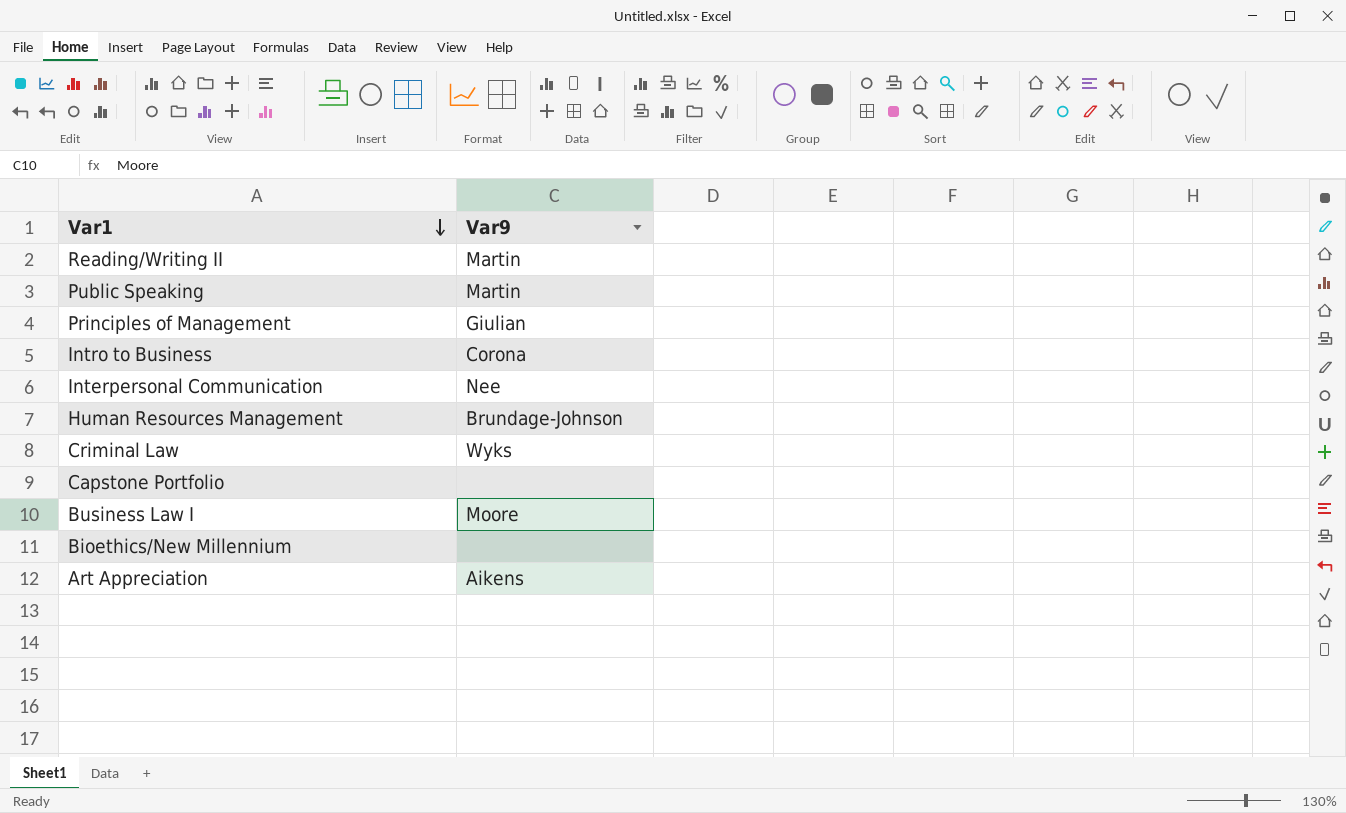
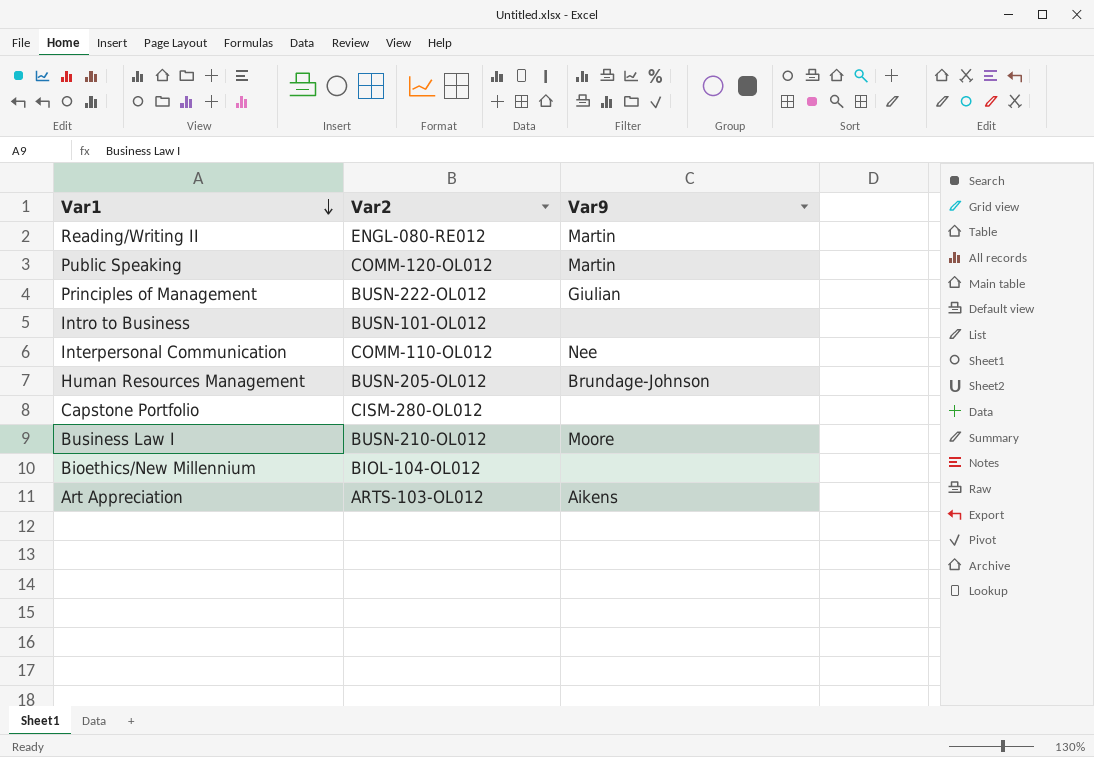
column Var2 | position: none -> 2
row Criminal Law: Wyks -> none
Intro to Business | Var9: Corona -> none

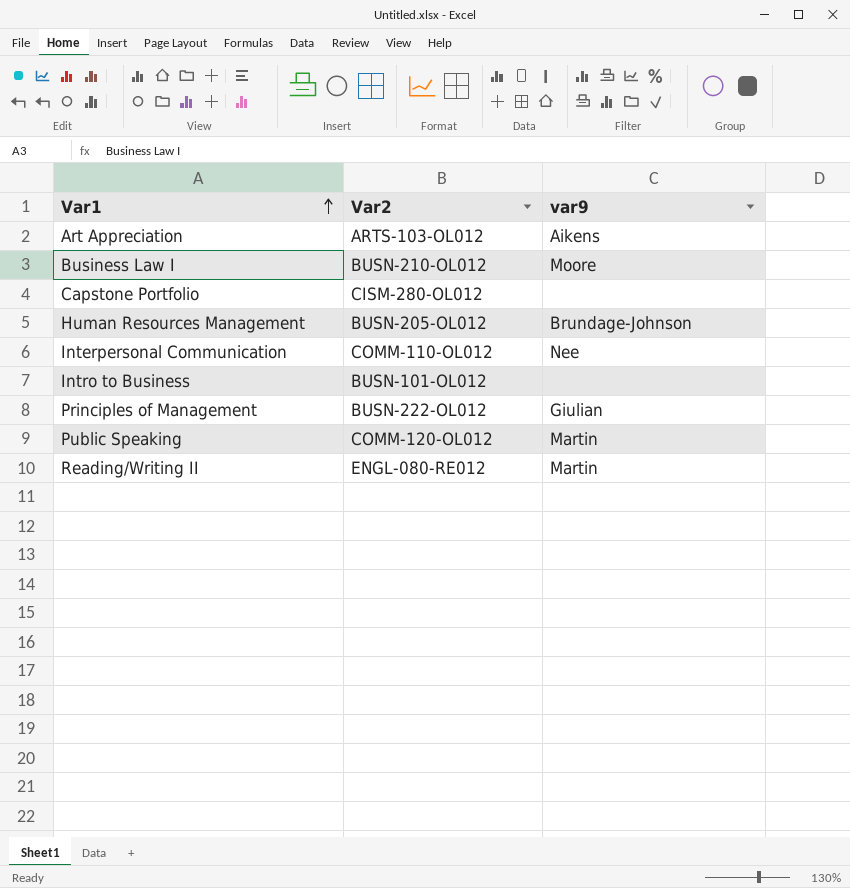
row order: Var1 descending -> Var1 ascending
column name: Var9 -> var9
row Bioethics/New Millennium: BIOL-104-OL012 | none -> none

